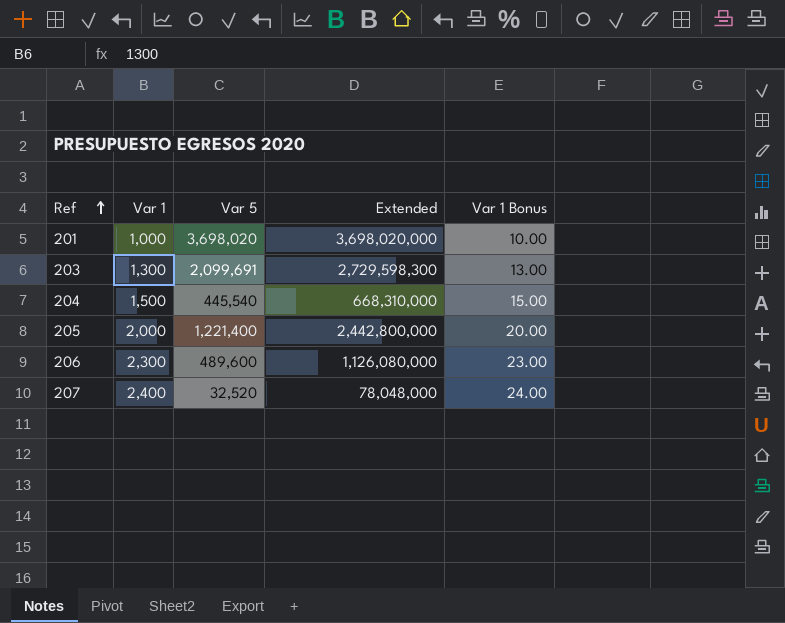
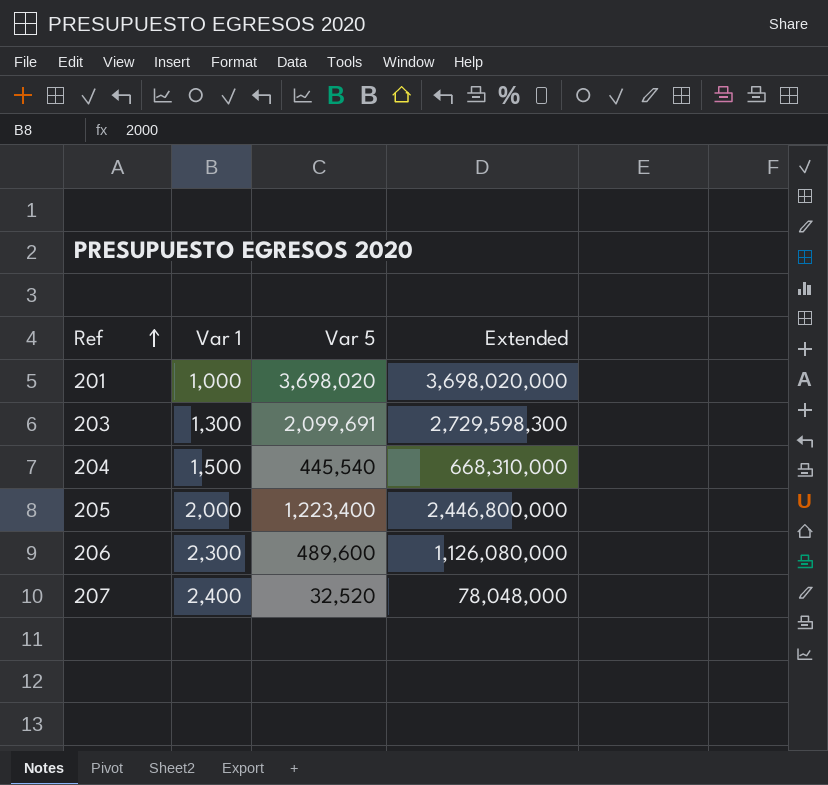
column Var 1 Bonus | formula: [Var 1] * 0.01 -> none
205 | Var 5: 1,221,400 -> 1,223,400
205 | Extended: 2,442,800,000 -> 2,446,800,000

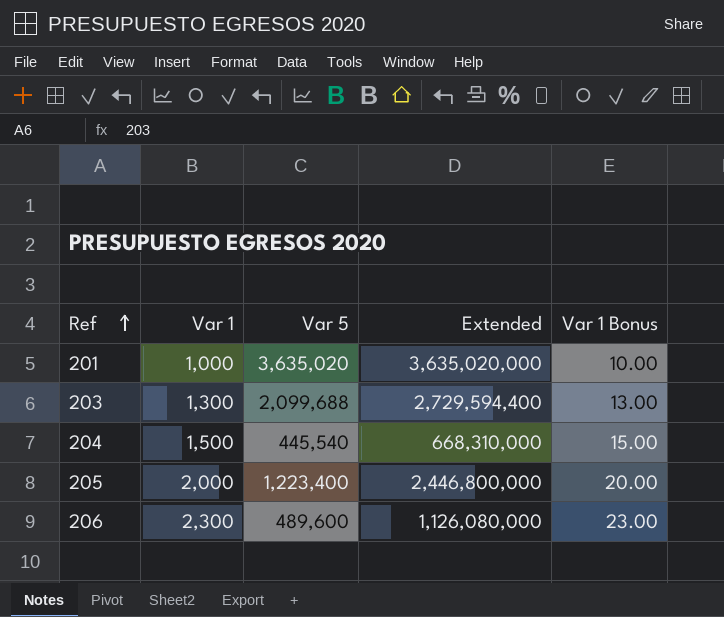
column Var 1 Bonus | formula: none -> [Var 1] * 0.01
row 207: 2,400 | 32,520 | 78,048,000 -> none
201 | Var 5: 3,698,020 -> 3,635,020
201 | Extended: 3,698,020,000 -> 3,635,020,000
203 | Var 5: 2,099,691 -> 2,099,688
203 | Extended: 2,729,598,300 -> 2,729,594,400

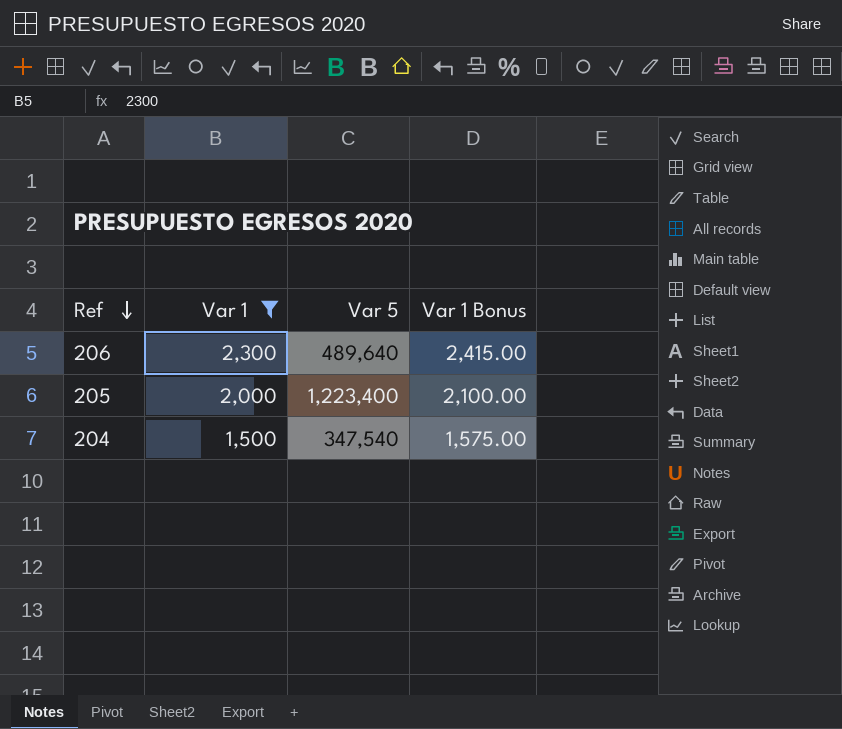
filter: none -> Var 1 >= 1,500
row order: Ref ascending -> Ref descending
column Extended | formula: [Var 1] * [Var 5] -> none
column Var 1 Bonus | formula: [Var 1] * 0.01 -> [Var 1] * 1.05
206 | Var 5: 489,600 -> 489,640
204 | Var 5: 445,540 -> 347,540

